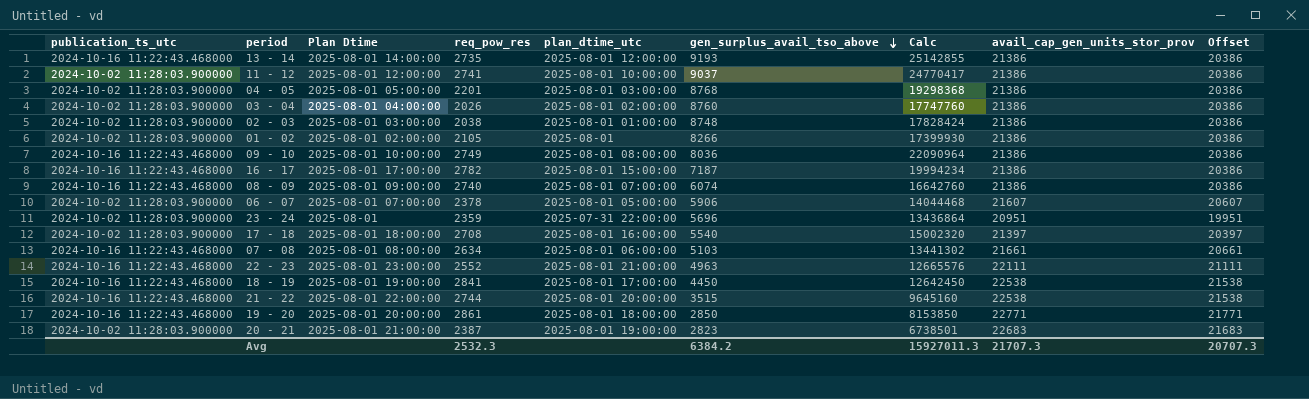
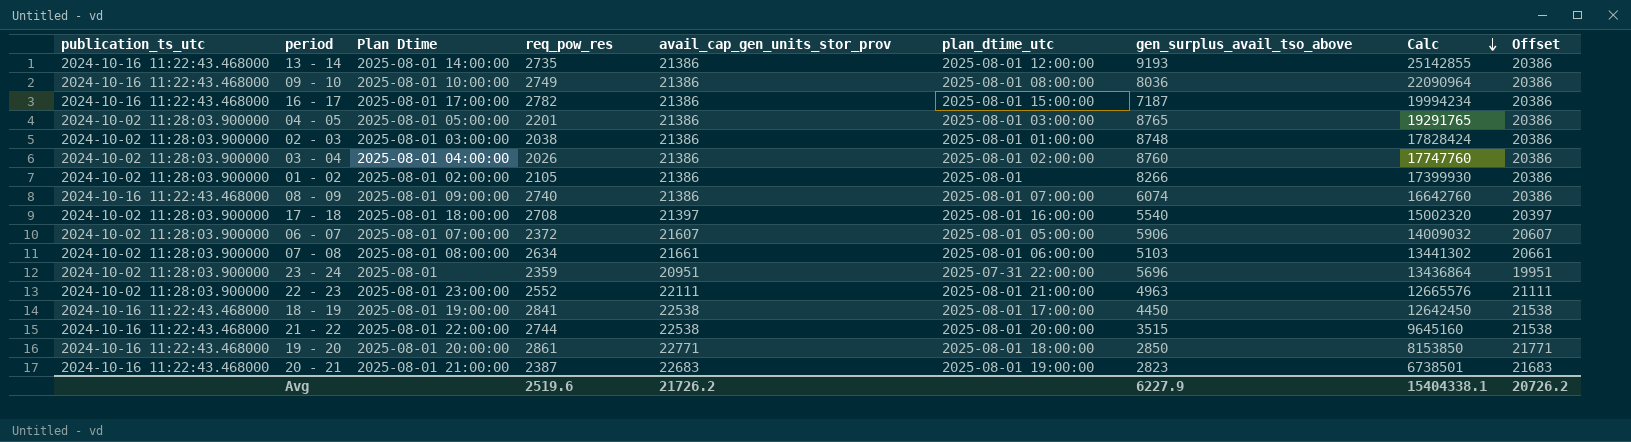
row order: gen_surplus_avail_tso_above descending -> Calc descending
column avail_cap_gen_units_stor_prov | position: 8 -> 5
row 11 - 12: 2024-10-02 11:28:03.900000 | 2025-08-01 12:00:00 | 2741 | 2025-08-01 10:00:00 | 9037 | 24770417 | 21386 | 20386 -> none
04 - 05 | gen_surplus_avail_tso_above: 8768 -> 8765
04 - 05 | Calc: 19298368 -> 19291765
06 - 07 | req_pow_res: 2378 -> 2372
06 - 07 | Calc: 14044468 -> 14009032
07 - 08 | publication_ts_utc: 2024-10-16 11:22:43.468000 -> 2024-10-02 11:28:03.900000
22 - 23 | publication_ts_utc: 2024-10-16 11:22:43.468000 -> 2024-10-02 11:28:03.900000
20 - 21 | publication_ts_utc: 2024-10-02 11:28:03.900000 -> 2024-10-16 11:22:43.468000
Avg | req_pow_res: 2532.3 -> 2519.6
Avg | avail_cap_gen_units_stor_prov: 21707.3 -> 21726.2
Avg | gen_surplus_avail_tso_above: 6384.2 -> 6227.9
Avg | Calc: 15927011.3 -> 15404338.1
Avg | Offset: 20707.3 -> 20726.2

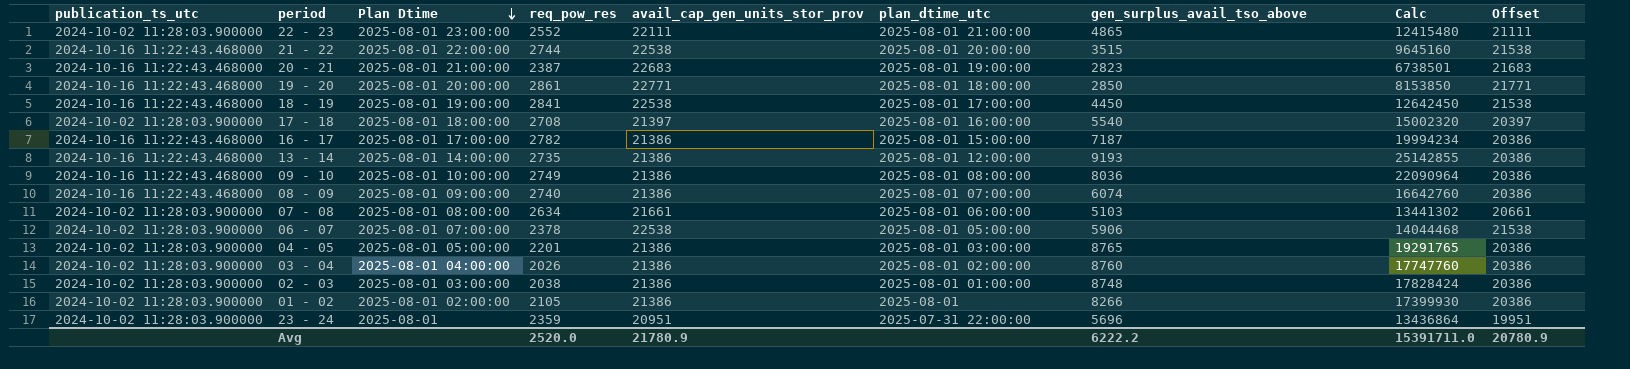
row order: Calc descending -> Plan Dtime descending
22 - 23 | gen_surplus_avail_tso_above: 4963 -> 4865
22 - 23 | Calc: 12665576 -> 12415480
06 - 07 | req_pow_res: 2372 -> 2378
06 - 07 | avail_cap_gen_units_stor_prov: 21607 -> 22538
06 - 07 | Calc: 14009032 -> 14044468
06 - 07 | Offset: 20607 -> 21538
Avg | req_pow_res: 2519.6 -> 2520.0
Avg | avail_cap_gen_units_stor_prov: 21726.2 -> 21780.9
Avg | gen_surplus_avail_tso_above: 6227.9 -> 6222.2
Avg | Calc: 15404338.1 -> 15391711.0
Avg | Offset: 20726.2 -> 20780.9

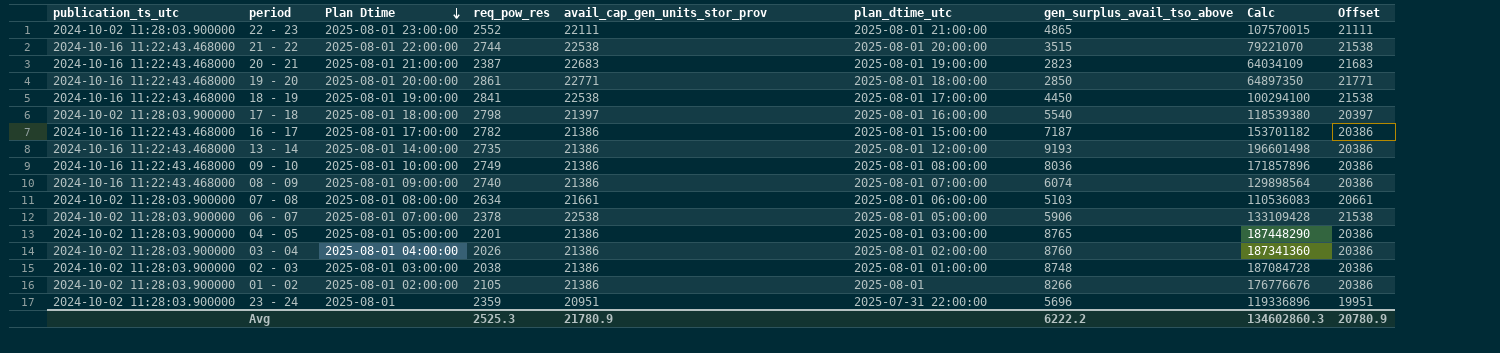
column Calc | formula: [req_pow_res] * [gen_surplus_avail_tso_above] -> [avail_cap_gen_units_stor_prov] * [gen_surplus_avail_tso_above]
17 - 18 | req_pow_res: 2708 -> 2798
Avg | req_pow_res: 2520.0 -> 2525.3
Avg | Calc: 15391711.0 -> 134602860.3

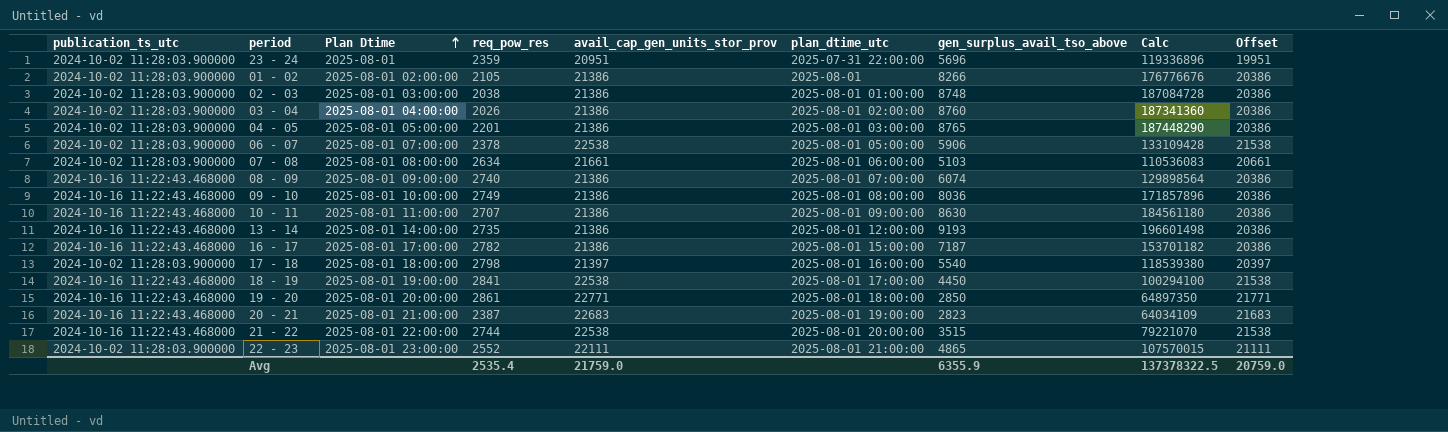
row order: Plan Dtime descending -> Plan Dtime ascending
row 10 - 11: none -> 2024-10-16 11:22:43.468000 | 2025-08-01 11:00:00 | 2707 | 21386 | 2025-08-01 09:00:00 | 8630 | 184561180 | 20386
Avg | req_pow_res: 2525.3 -> 2535.4
Avg | avail_cap_gen_units_stor_prov: 21780.9 -> 21759.0
Avg | gen_surplus_avail_tso_above: 6222.2 -> 6355.9
Avg | Calc: 134602860.3 -> 137378322.5
Avg | Offset: 20780.9 -> 20759.0

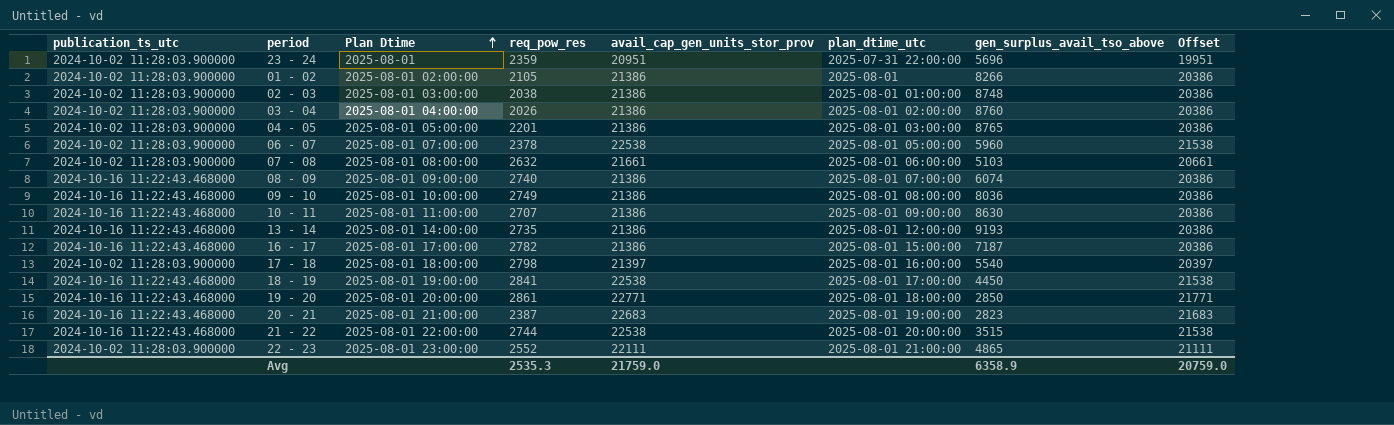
column Calc | formula: [avail_cap_gen_units_stor_prov] * [gen_surplus_avail_tso_above] -> none
06 - 07 | gen_surplus_avail_tso_above: 5906 -> 5960
07 - 08 | req_pow_res: 2634 -> 2632
Avg | req_pow_res: 2535.4 -> 2535.3
Avg | gen_surplus_avail_tso_above: 6355.9 -> 6358.9

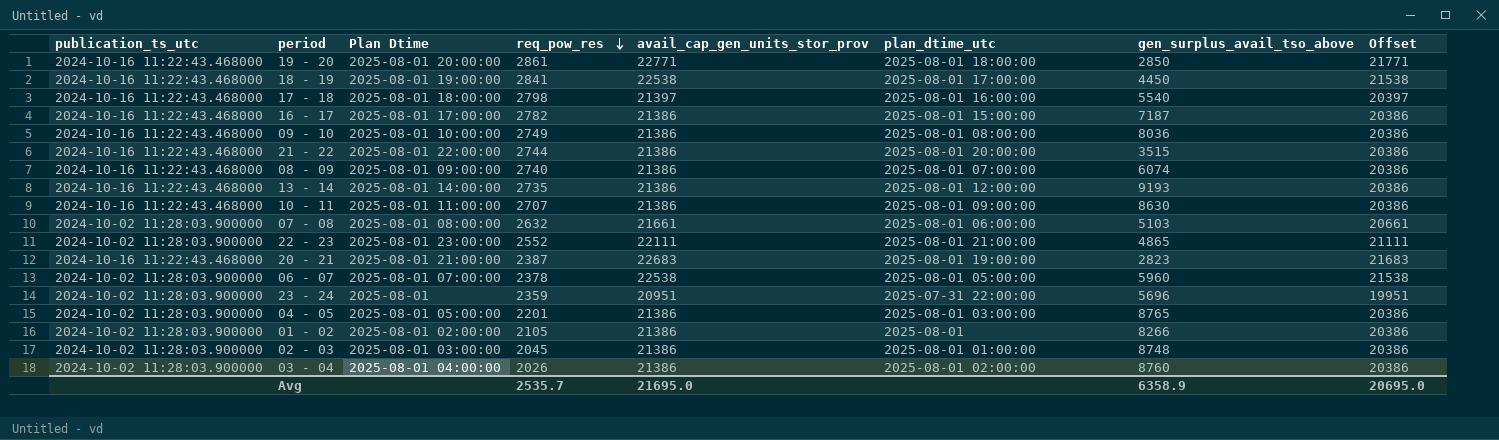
row order: Plan Dtime ascending -> req_pow_res descending
17 - 18 | publication_ts_utc: 2024-10-02 11:28:03.900000 -> 2024-10-16 11:22:43.468000
21 - 22 | avail_cap_gen_units_stor_prov: 22538 -> 21386
21 - 22 | Offset: 21538 -> 20386
02 - 03 | req_pow_res: 2038 -> 2045
Avg | req_pow_res: 2535.3 -> 2535.7
Avg | avail_cap_gen_units_stor_prov: 21759.0 -> 21695.0
Avg | Offset: 20759.0 -> 20695.0

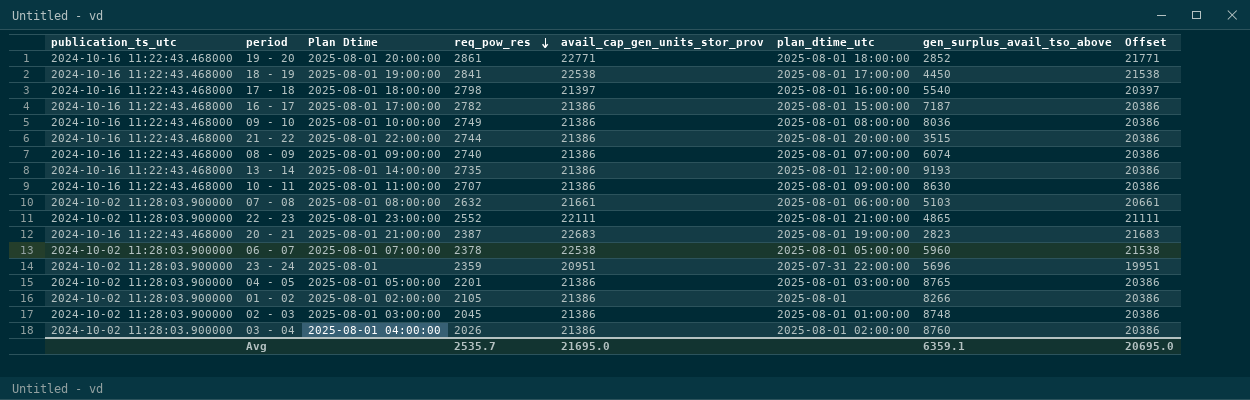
19 - 20 | gen_surplus_avail_tso_above: 2850 -> 2852
Avg | gen_surplus_avail_tso_above: 6358.9 -> 6359.1

